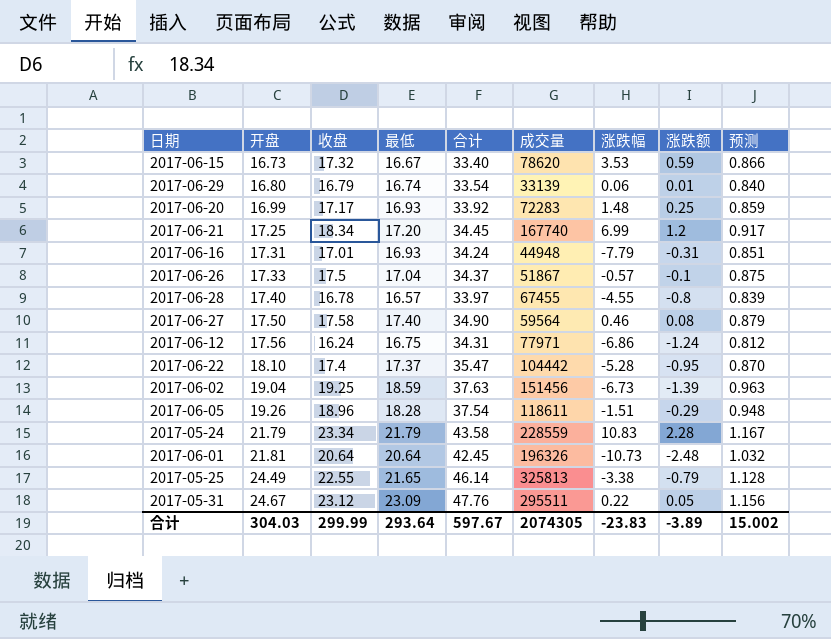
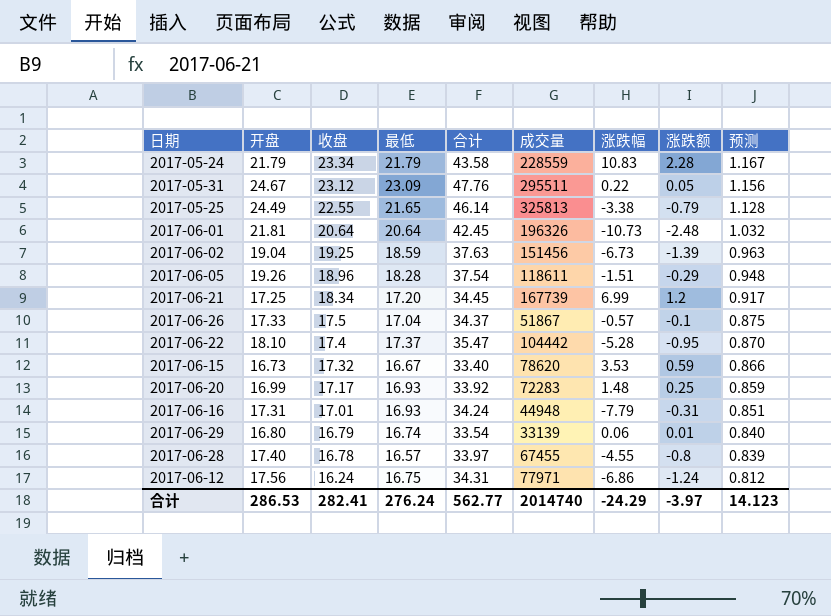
row order: 开盘 ascending -> 收盘 descending
row 2017-06-27: 17.50 | 17.58 | 17.40 | 34.90 | 59564 | 0.46 | 0.08 | 0.879 -> none
2017-06-21 | 成交量: 167740 -> 167739
合计 | 开盘: 304.03 -> 286.53
合计 | 收盘: 299.99 -> 282.41
合计 | 最低: 293.64 -> 276.24
合计 | 合计: 597.67 -> 562.77
合计 | 成交量: 2074305 -> 2014740
合计 | 涨跌幅: -23.83 -> -24.29
合计 | 涨跌额: -3.89 -> -3.97
合计 | 预测: 15.002 -> 14.123

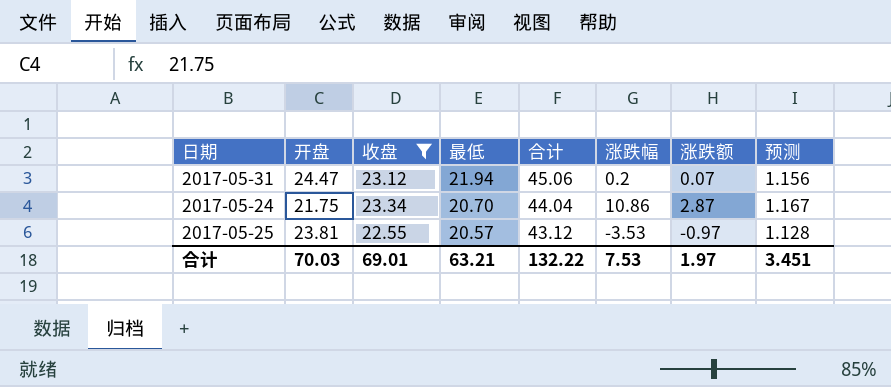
filter: none -> 收盘 >= 22.55
row order: 收盘 descending -> 最低 descending
column 成交量 | position: 6 -> none
column 合计 | formula: [开盘] + [最低] -> [收盘] + [最低]
2017-05-31 | 开盘: 24.67 -> 24.47
2017-05-31 | 最低: 23.09 -> 21.94
2017-05-31 | 涨跌幅: 0.22 -> 0.2
2017-05-31 | 涨跌额: 0.05 -> 0.07
2017-05-24 | 开盘: 21.79 -> 21.75
2017-05-24 | 最低: 21.79 -> 20.70
2017-05-24 | 涨跌幅: 10.83 -> 10.86
2017-05-24 | 涨跌额: 2.28 -> 2.87
2017-05-25 | 开盘: 24.49 -> 23.81
2017-05-25 | 最低: 21.65 -> 20.57
2017-05-25 | 涨跌幅: -3.38 -> -3.53
2017-05-25 | 涨跌额: -0.79 -> -0.97
合计 | 开盘: 286.53 -> 70.03
合计 | 收盘: 282.41 -> 69.01
合计 | 最低: 276.24 -> 63.21
合计 | 合计: 562.77 -> 132.22
合计 | 涨跌幅: -24.29 -> 7.53
合计 | 涨跌额: -3.97 -> 1.97
合计 | 预测: 14.123 -> 3.451

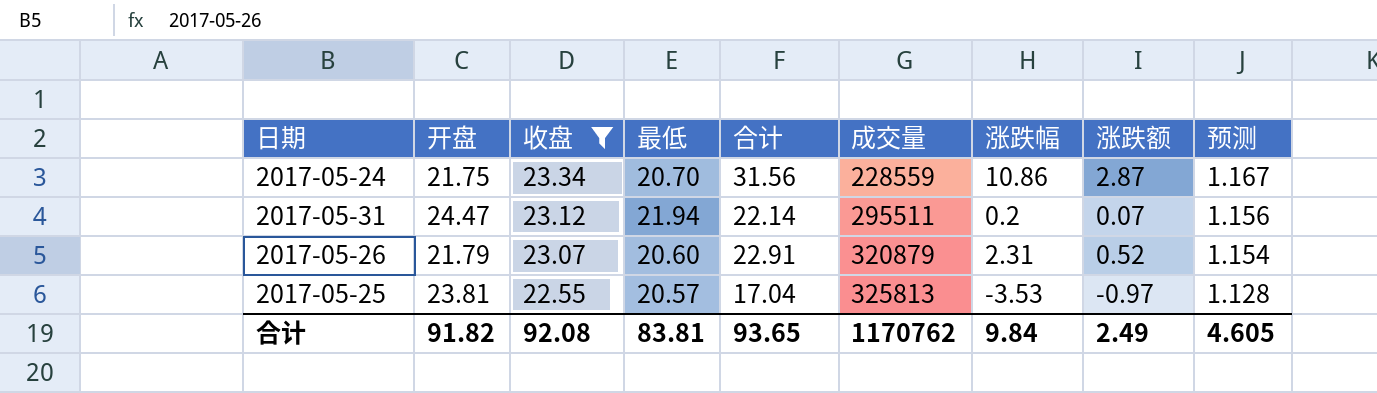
row order: 最低 descending -> 收盘 descending
column 合计 | formula: [收盘] + [最低] -> [最低] + [涨跌幅]
column 成交量 | position: none -> 6
row 2017-05-26: none -> 21.79 | 23.07 | 20.60 | 22.91 | 320879 | 2.31 | 0.52 | 1.154
合计 | 开盘: 70.03 -> 91.82
合计 | 收盘: 69.01 -> 92.08
合计 | 最低: 63.21 -> 83.81
合计 | 合计: 132.22 -> 93.65
合计 | 涨跌幅: 7.53 -> 9.84
合计 | 涨跌额: 1.97 -> 2.49
合计 | 预测: 3.451 -> 4.605

